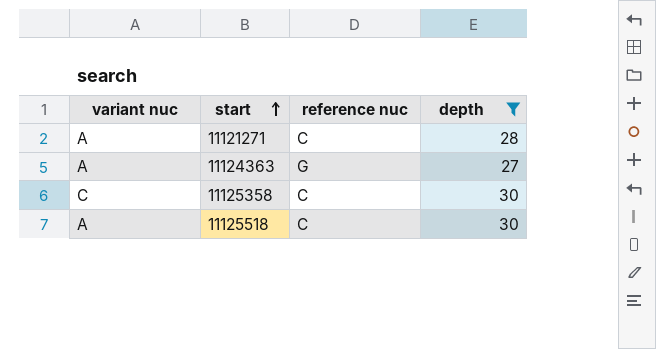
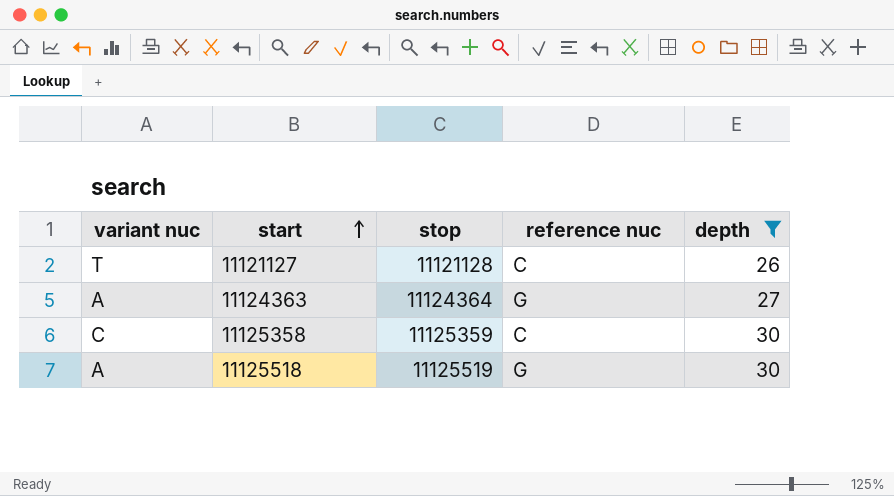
column stop | position: none -> 3
row 11121271: A | C | 28 -> none
row 11121127: none -> T | 11121128 | C | 26
11125518 | reference nuc: C -> G

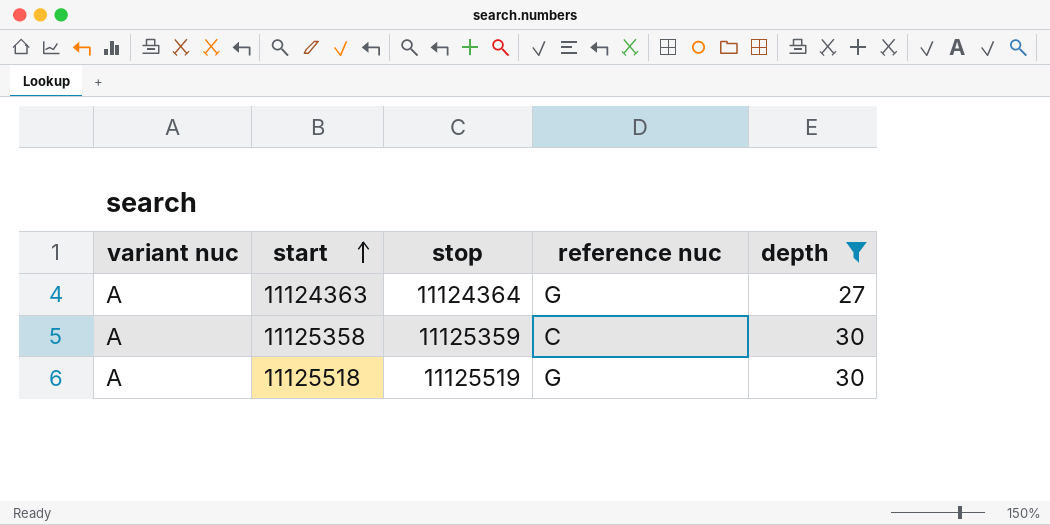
row 11121127: T | 11121128 | C | 26 -> none
11125358 | variant nuc: C -> A

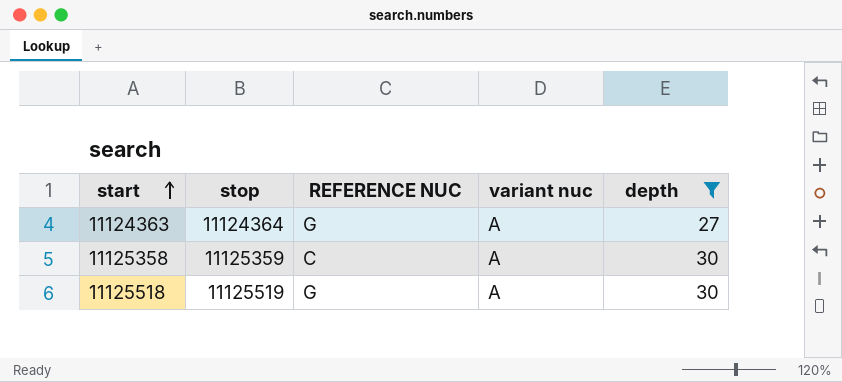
column name: reference nuc -> REFERENCE NUC
column variant nuc | position: 1 -> 4

